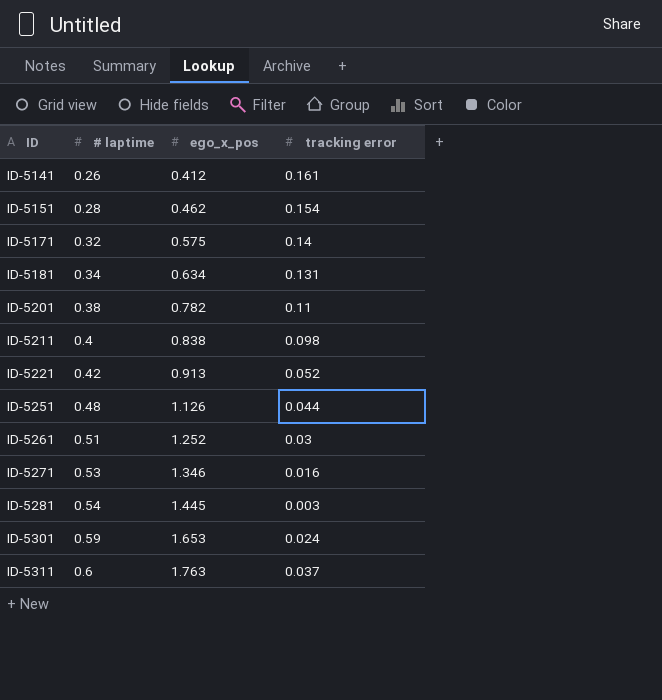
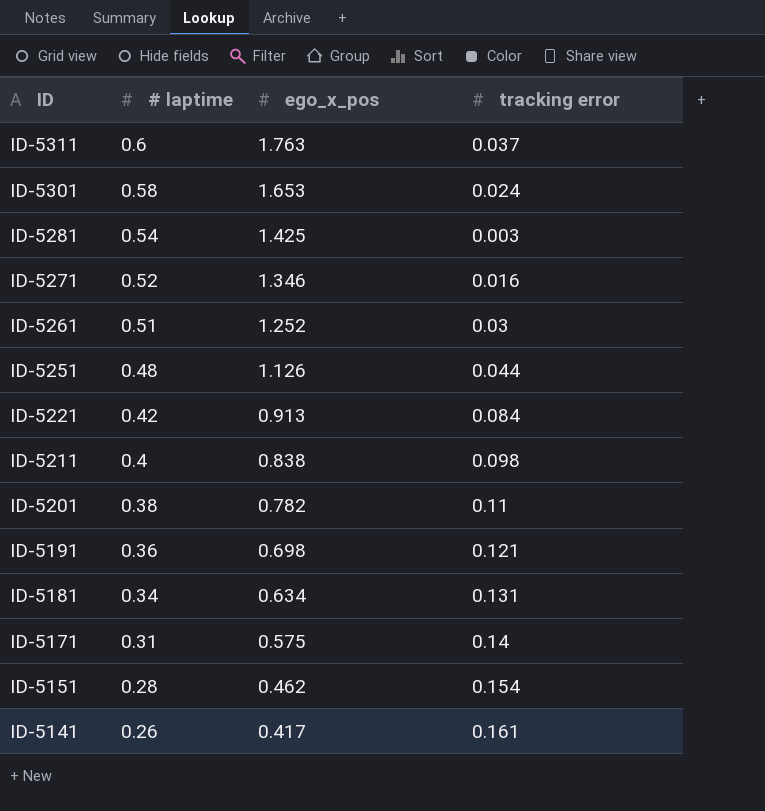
row order: ID ascending -> ID descending
ID-5301 | # laptime: 0.59 -> 0.58
ID-5281 | ego_x_pos: 1.445 -> 1.425
ID-5271 | # laptime: 0.53 -> 0.52
ID-5221 | tracking error: 0.052 -> 0.084
row ID-5191: none -> 0.36 | 0.698 | 0.121
ID-5171 | # laptime: 0.32 -> 0.31
ID-5141 | ego_x_pos: 0.412 -> 0.417

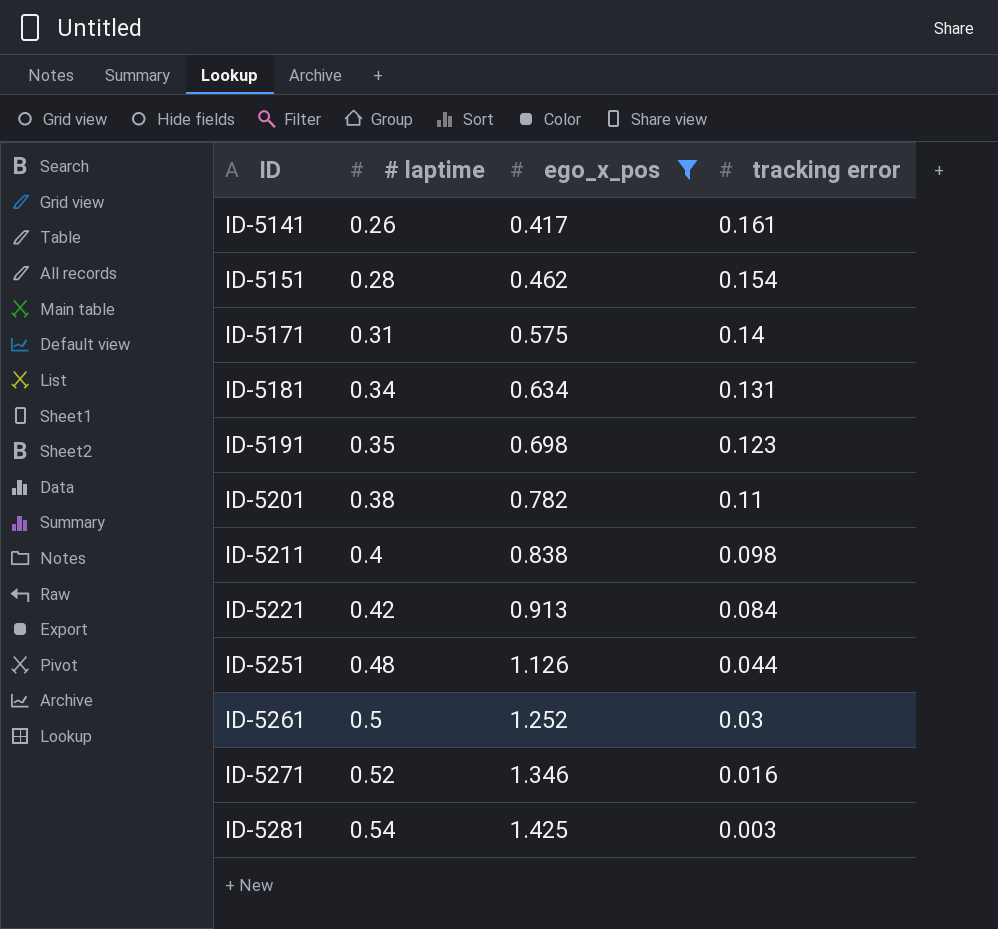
filter: none -> ego_x_pos <= 1.425
row order: ID descending -> ID ascending
ID-5191 | # laptime: 0.36 -> 0.35
ID-5191 | tracking error: 0.121 -> 0.123
ID-5261 | # laptime: 0.51 -> 0.5

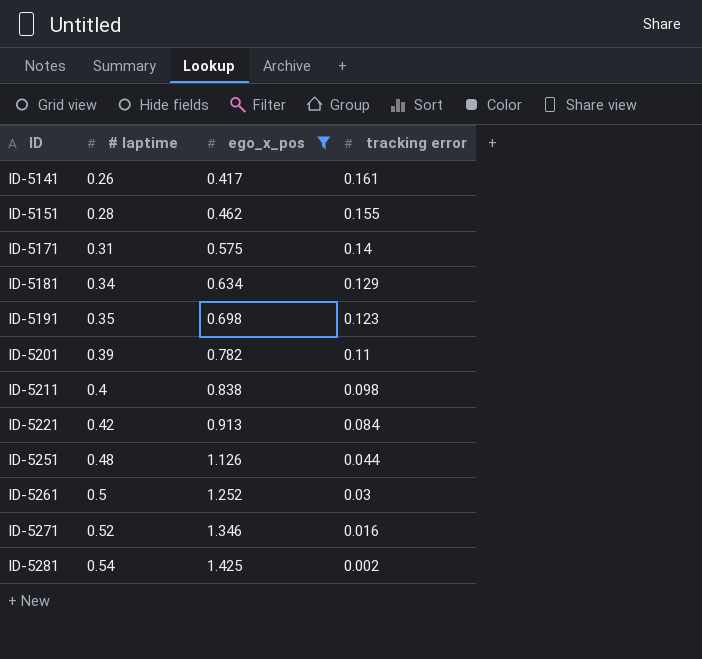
ID-5151 | tracking error: 0.154 -> 0.155
ID-5181 | tracking error: 0.131 -> 0.129
ID-5201 | # laptime: 0.38 -> 0.39
ID-5281 | tracking error: 0.003 -> 0.002

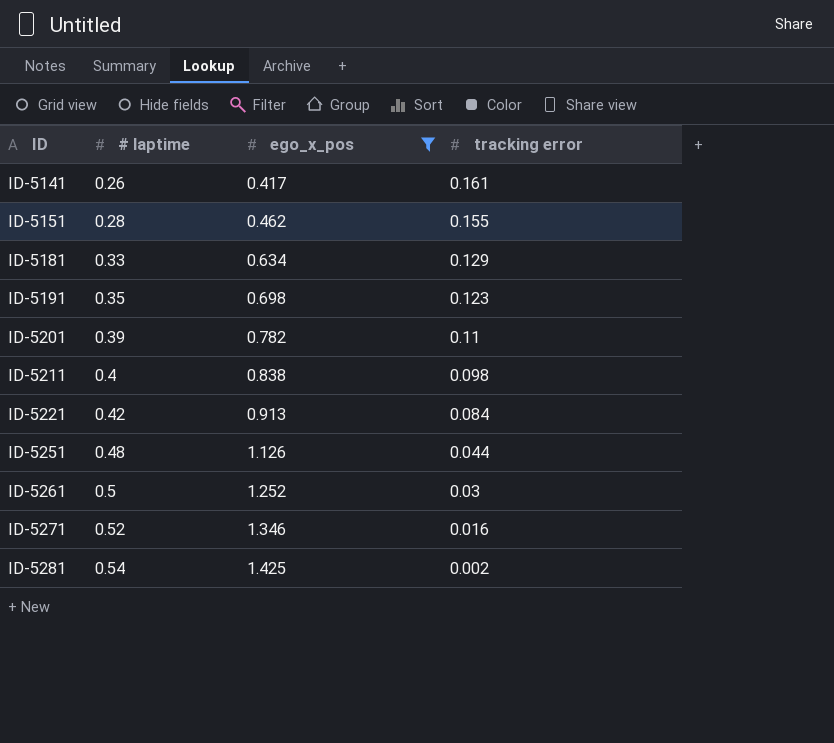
row ID-5171: 0.31 | 0.575 | 0.14 -> none
ID-5181 | # laptime: 0.34 -> 0.33

